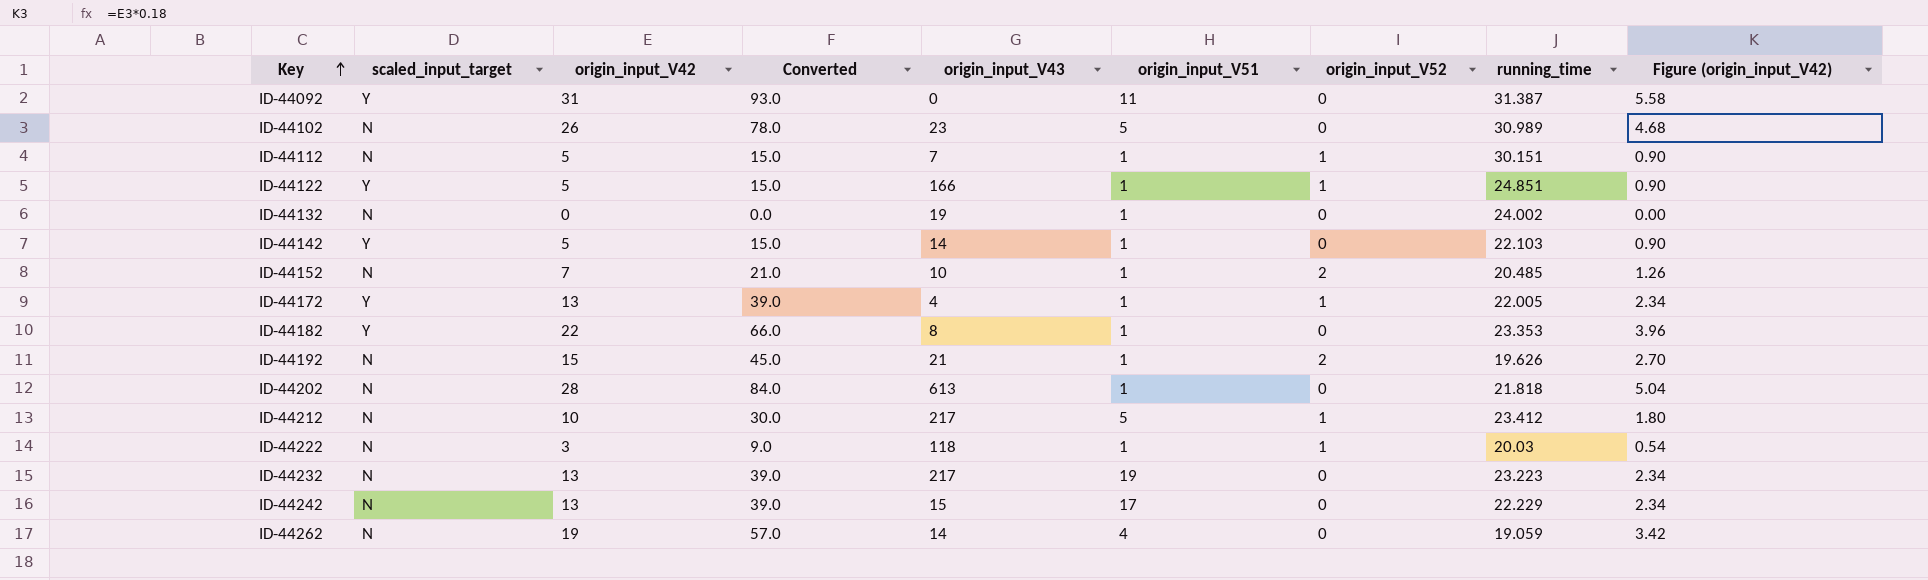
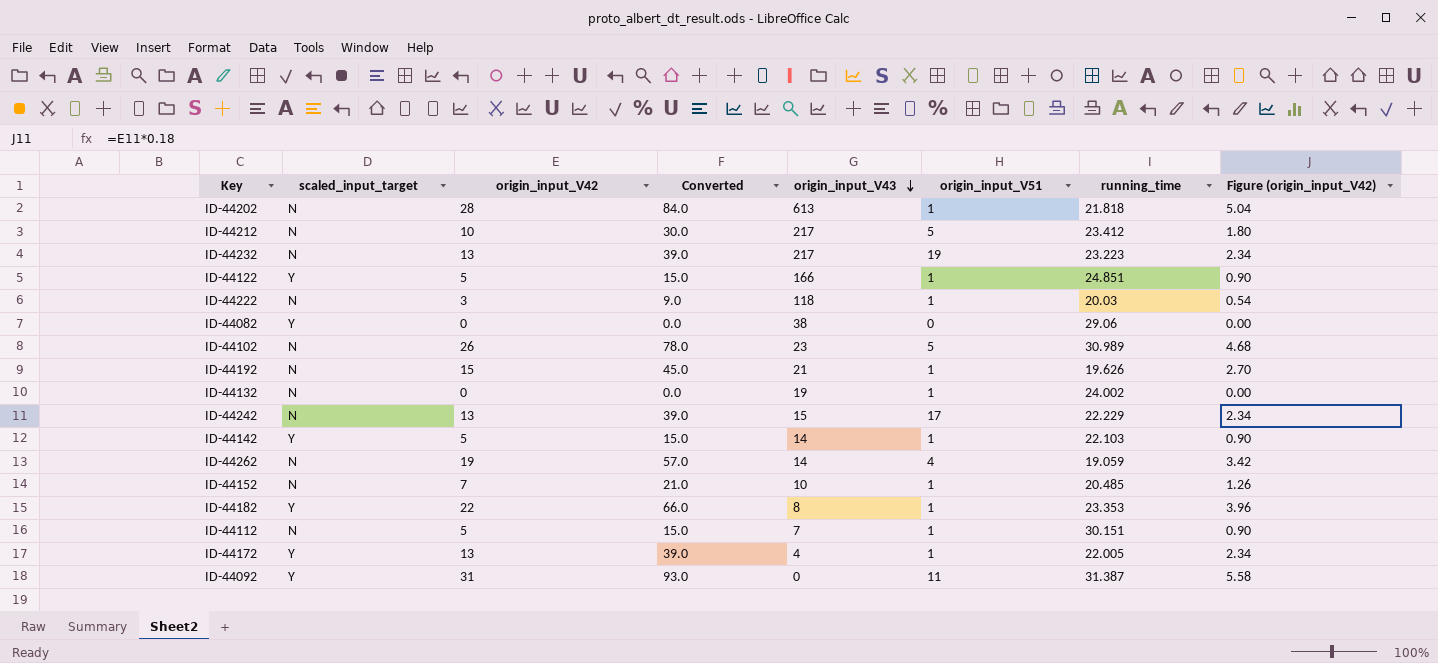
row order: Key ascending -> origin_input_V43 descending
column origin_input_V52 | position: 7 -> none
row ID-44082: none -> Y | 0 | 0.0 | 38 | 0 | 29.06 | 0.00

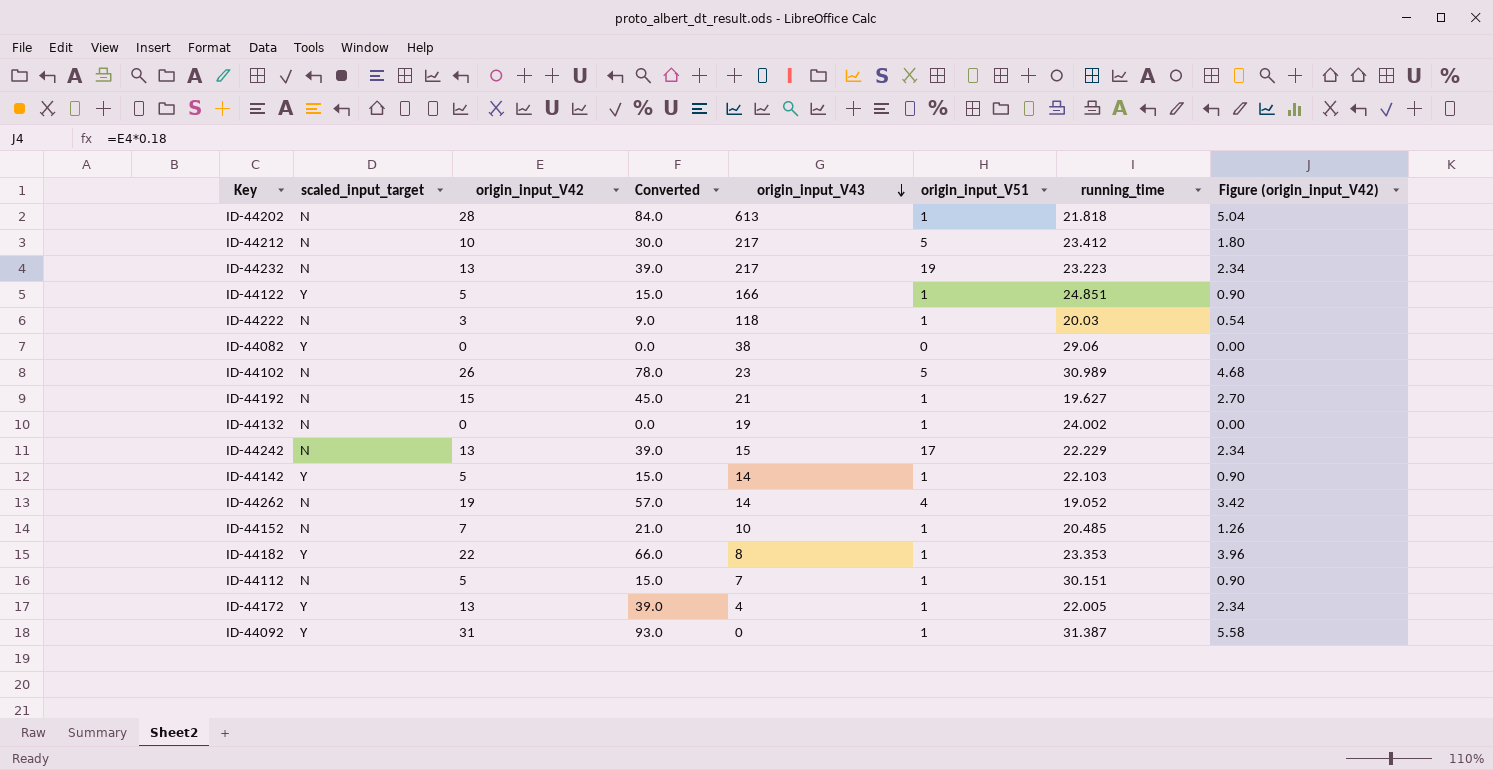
ID-44192 | running_time: 19.626 -> 19.627
ID-44262 | running_time: 19.059 -> 19.052
ID-44092 | origin_input_V51: 11 -> 1

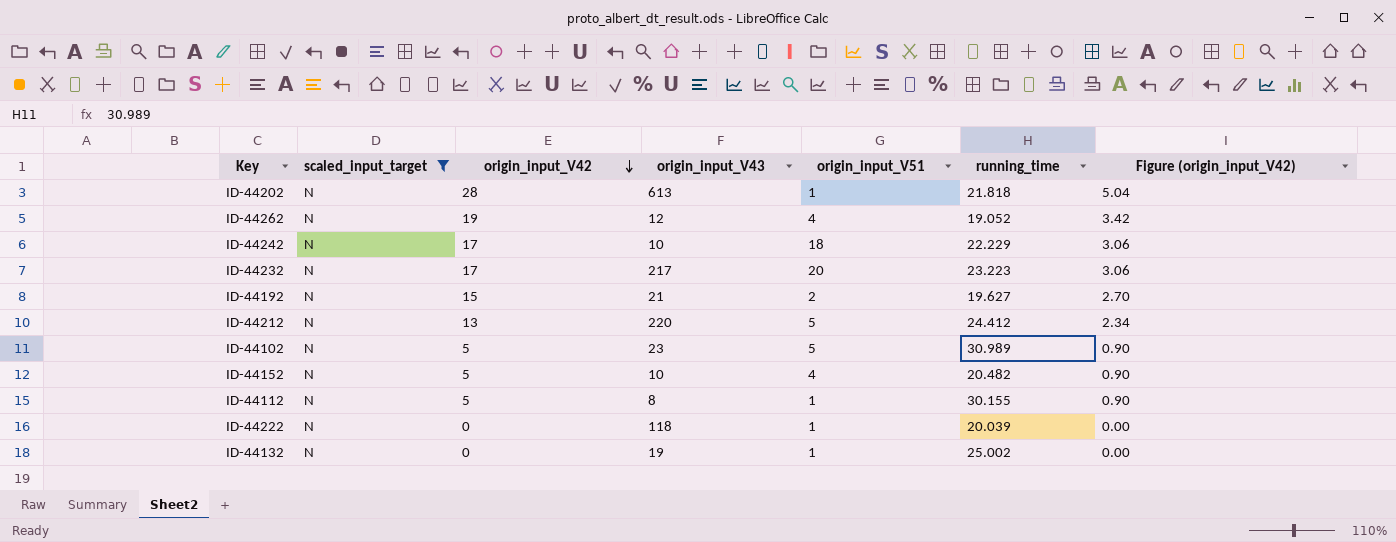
filter: none -> scaled_input_target = N
row order: origin_input_V43 descending -> origin_input_V42 descending
column Converted | formula: [origin_input_V42] * 3 -> none
ID-44262 | origin_input_V43: 14 -> 12
ID-44242 | origin_input_V42: 13 -> 17
ID-44242 | origin_input_V43: 15 -> 10
ID-44242 | origin_input_V51: 17 -> 18
ID-44242 | Figure (origin_input_V42): 2.34 -> 3.06
ID-44232 | origin_input_V42: 13 -> 17
ID-44232 | origin_input_V51: 19 -> 20
ID-44232 | Figure (origin_input_V42): 2.34 -> 3.06
ID-44192 | origin_input_V51: 1 -> 2
ID-44212 | origin_input_V42: 10 -> 13
ID-44212 | origin_input_V43: 217 -> 220
ID-44212 | running_time: 23.412 -> 24.412
ID-44212 | Figure (origin_input_V42): 1.80 -> 2.34
ID-44102 | origin_input_V42: 26 -> 5
ID-44102 | Figure (origin_input_V42): 4.68 -> 0.90
ID-44152 | origin_input_V42: 7 -> 5
ID-44152 | origin_input_V51: 1 -> 4
ID-44152 | running_time: 20.485 -> 20.482
ID-44152 | Figure (origin_input_V42): 1.26 -> 0.90
ID-44112 | origin_input_V43: 7 -> 8
ID-44112 | running_time: 30.151 -> 30.155
ID-44222 | origin_input_V42: 3 -> 0
ID-44222 | running_time: 20.03 -> 20.039
ID-44222 | Figure (origin_input_V42): 0.54 -> 0.00
ID-44132 | running_time: 24.002 -> 25.002

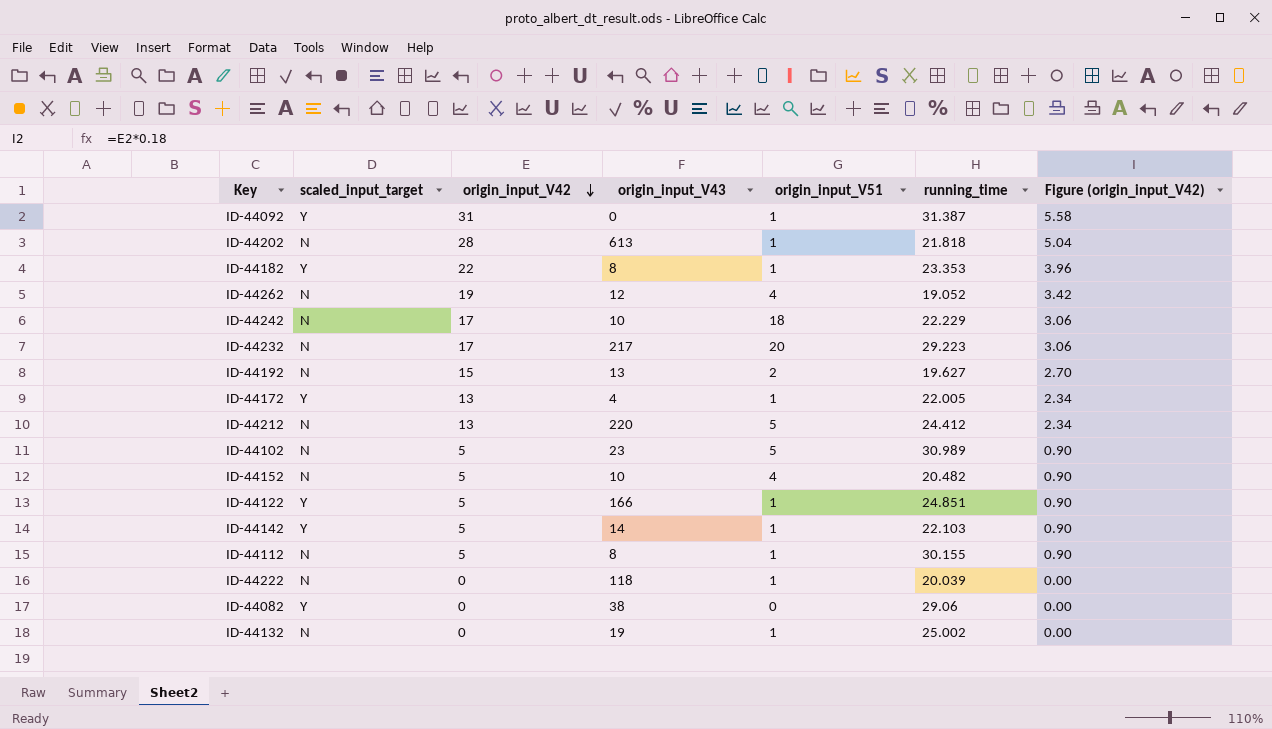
filter: scaled_input_target = N -> none
ID-44232 | running_time: 23.223 -> 29.223
ID-44192 | origin_input_V43: 21 -> 13

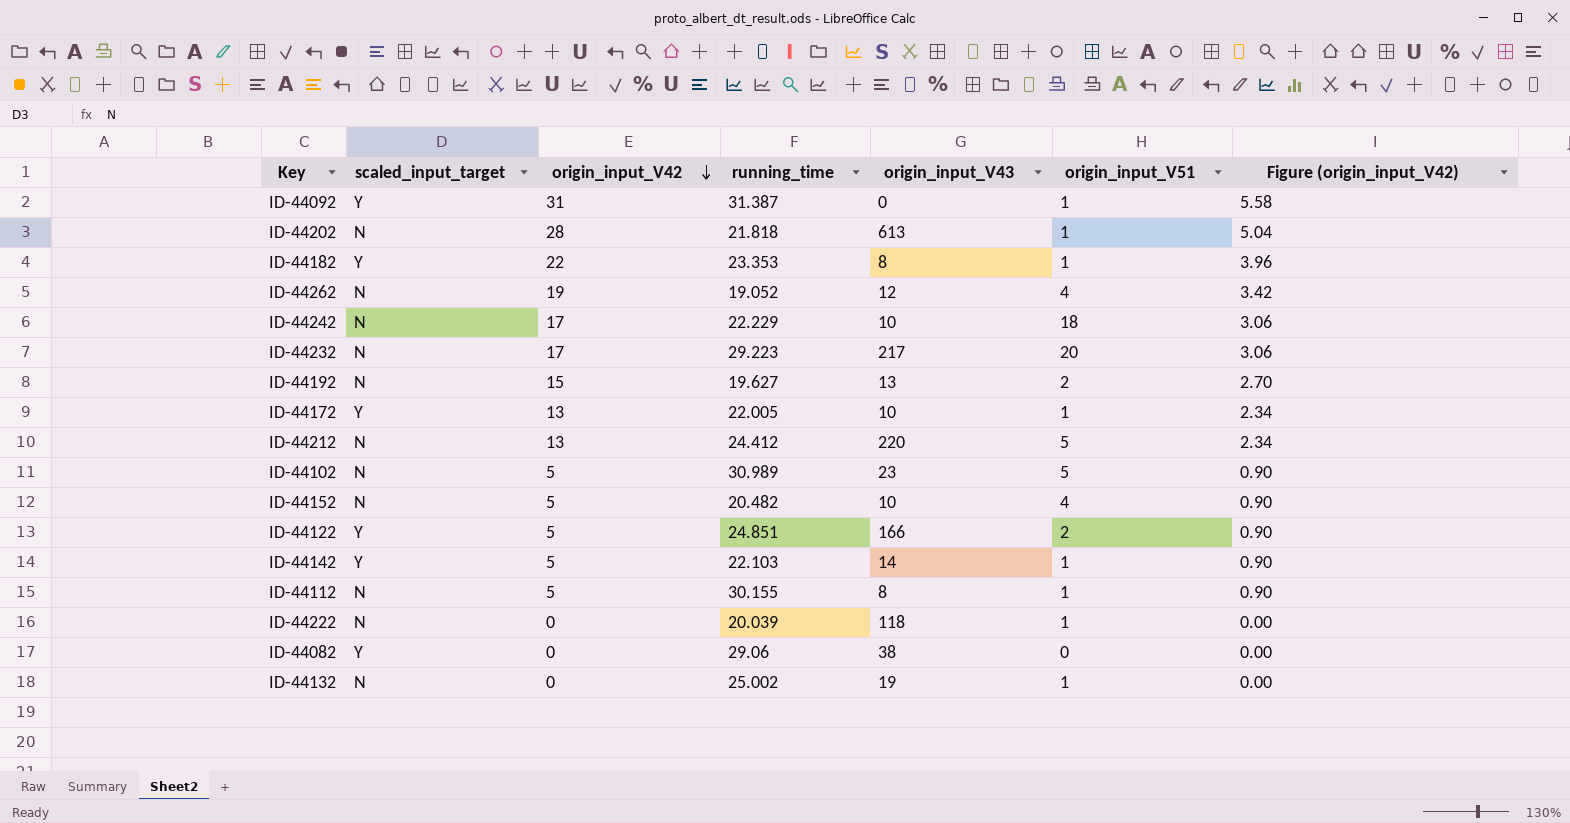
column running_time | position: 6 -> 4
ID-44172 | origin_input_V43: 4 -> 10
ID-44122 | origin_input_V51: 1 -> 2

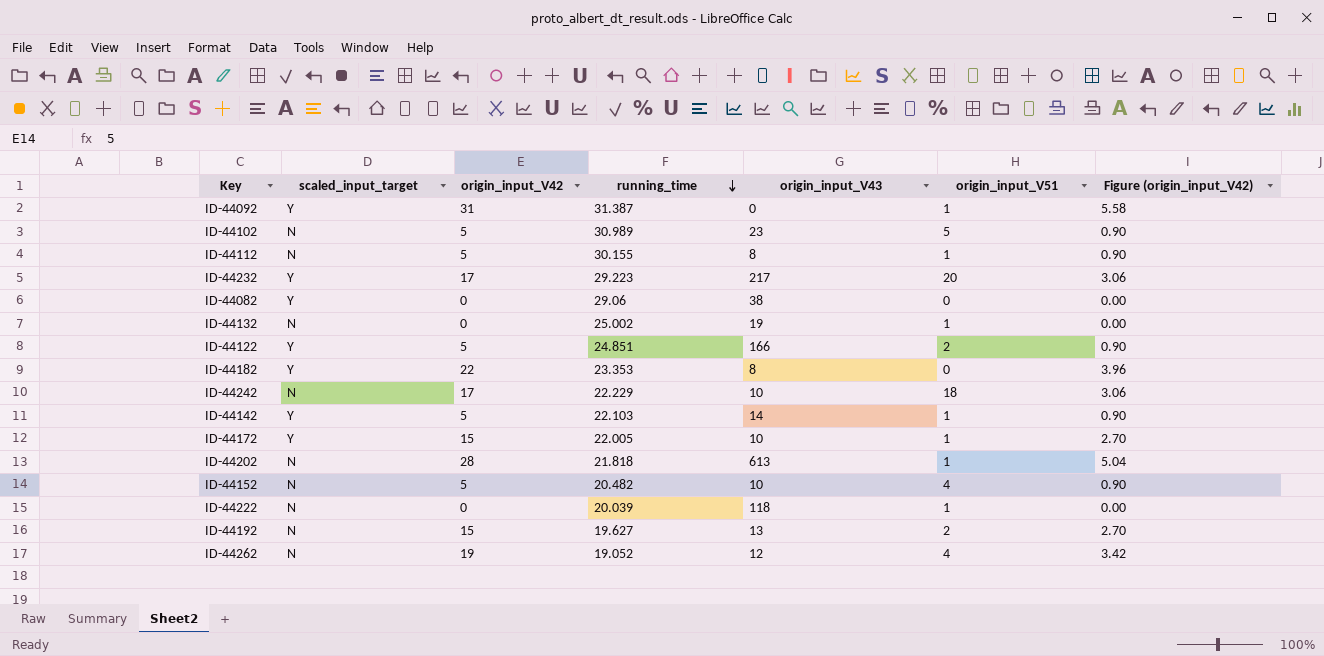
row order: origin_input_V42 descending -> running_time descending
row ID-44212: N | 13 | 24.412 | 220 | 5 | 2.34 -> none
ID-44232 | scaled_input_target: N -> Y
ID-44182 | origin_input_V51: 1 -> 0
ID-44172 | origin_input_V42: 13 -> 15
ID-44172 | Figure (origin_input_V42): 2.34 -> 2.70

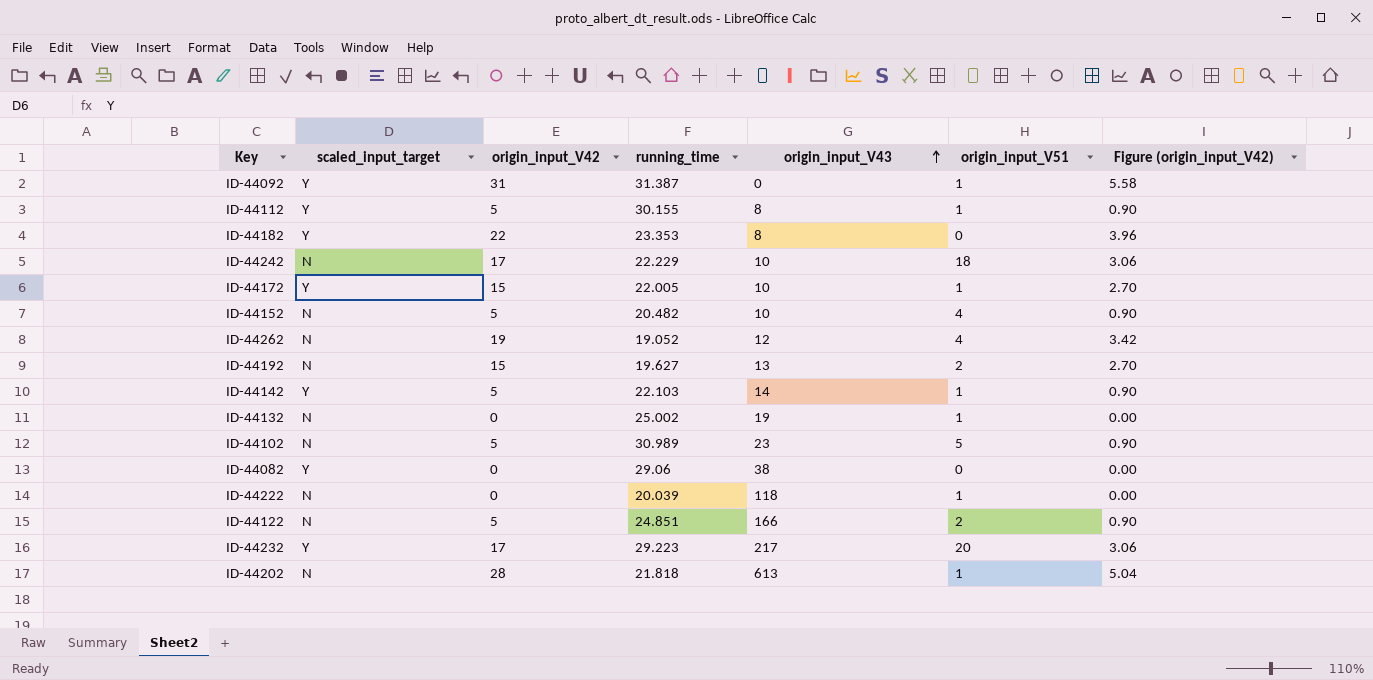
row order: running_time descending -> origin_input_V43 ascending
ID-44112 | scaled_input_target: N -> Y
ID-44122 | scaled_input_target: Y -> N

